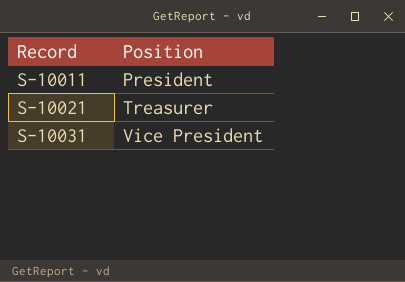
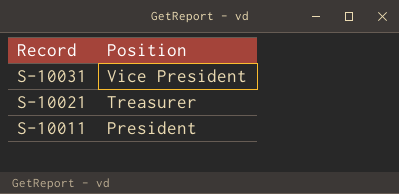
row order: Record ascending -> Record descending

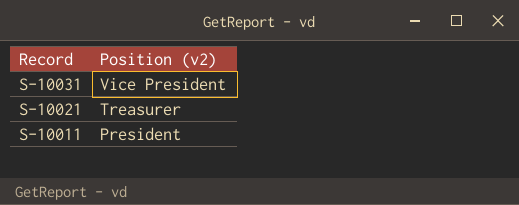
column name: Position -> Position (v2)

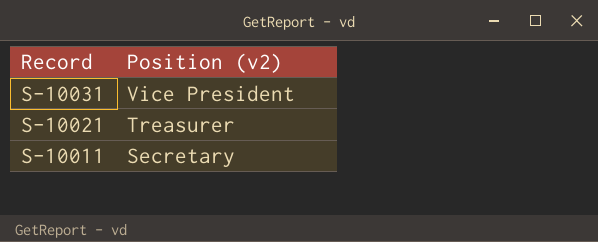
S-10011 | Position (v2): President -> Secretary

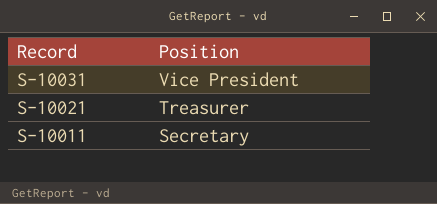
column name: Position (v2) -> Position

